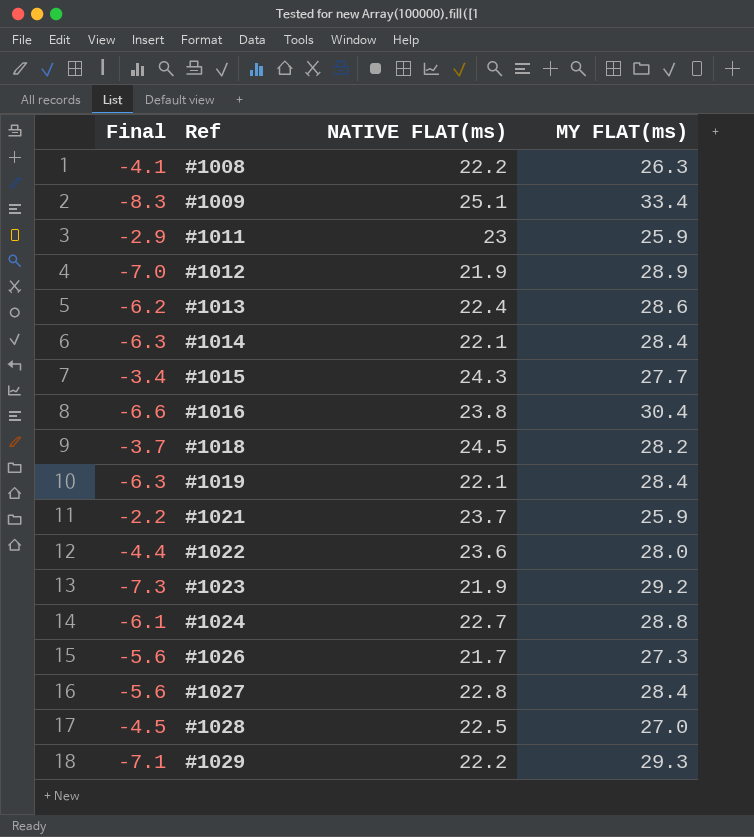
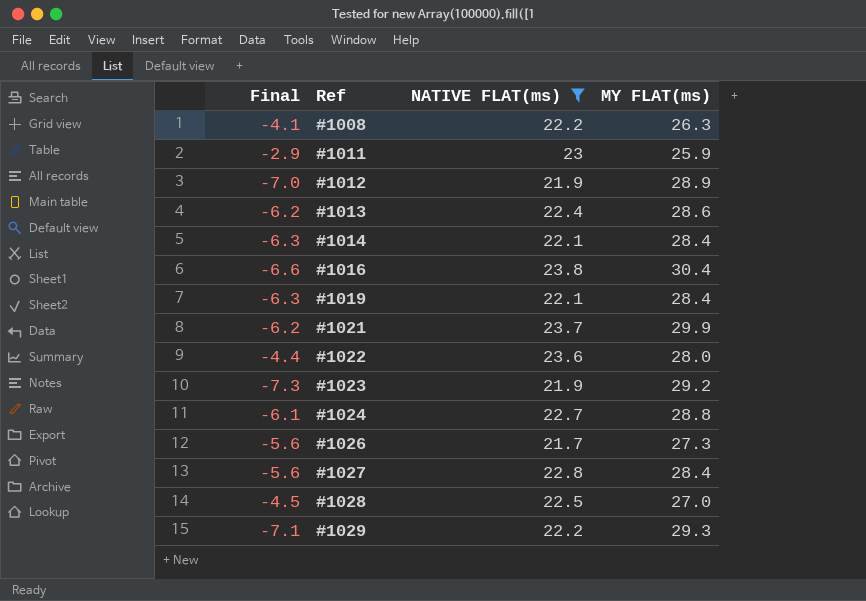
filter: none -> NATIVE FLAT(ms) <= 23.8
#1021 | Final: -2.2 -> -6.2
#1021 | MY FLAT(ms): 25.9 -> 29.9

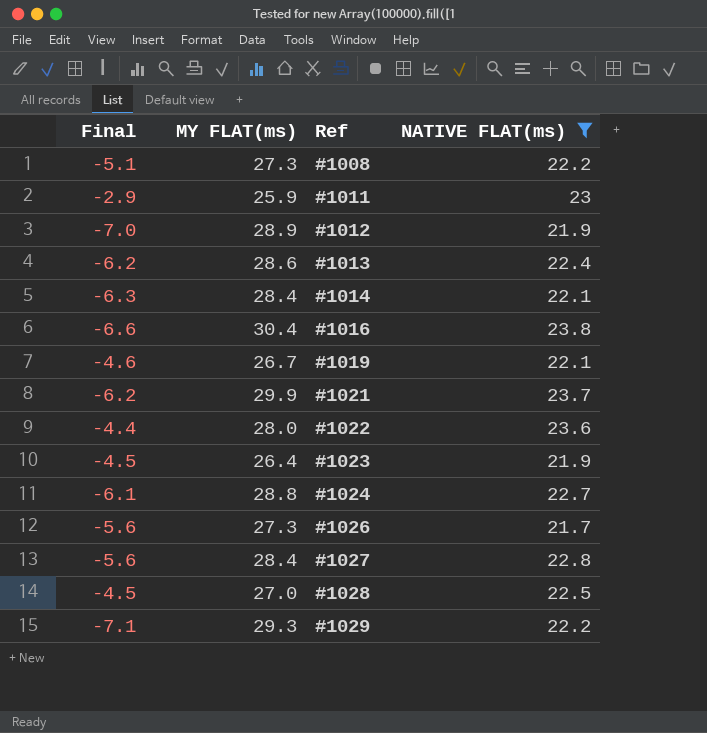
column MY FLAT(ms) | position: 4 -> 2
#1008 | Final: -4.1 -> -5.1
#1008 | MY FLAT(ms): 26.3 -> 27.3
#1019 | Final: -6.3 -> -4.6
#1019 | MY FLAT(ms): 28.4 -> 26.7
#1023 | Final: -7.3 -> -4.5
#1023 | MY FLAT(ms): 29.2 -> 26.4

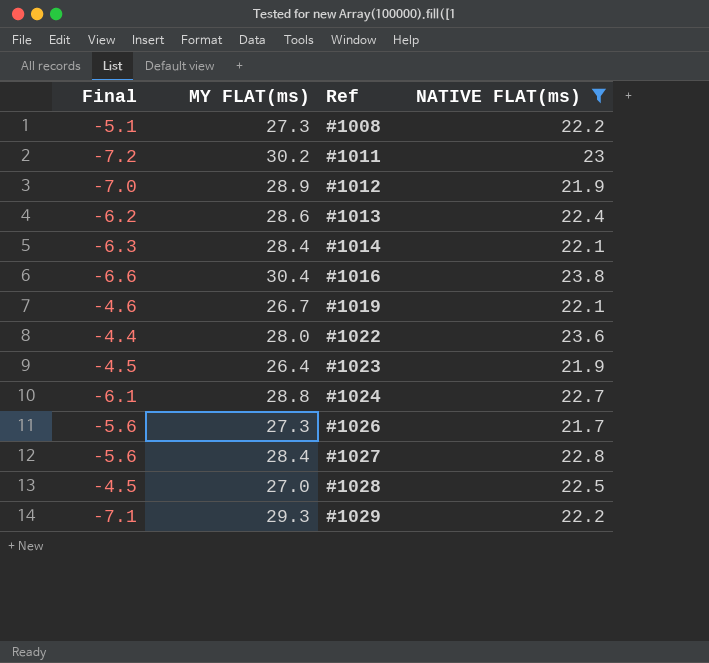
row #1021: -6.2 | 29.9 | 23.7 -> none
#1011 | Final: -2.9 -> -7.2
#1011 | MY FLAT(ms): 25.9 -> 30.2

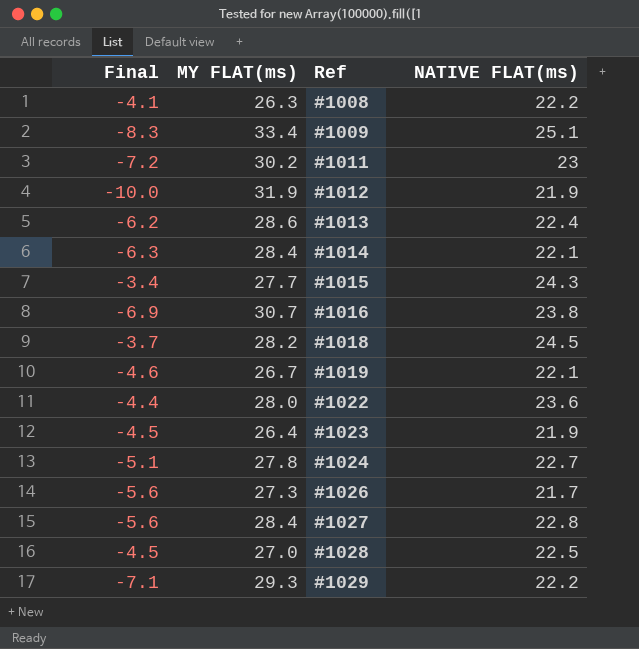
filter: NATIVE FLAT(ms) <= 23.8 -> none
#1008 | Final: -5.1 -> -4.1
#1008 | MY FLAT(ms): 27.3 -> 26.3
#1012 | Final: -7.0 -> -10.0
#1012 | MY FLAT(ms): 28.9 -> 31.9
#1016 | Final: -6.6 -> -6.9
#1016 | MY FLAT(ms): 30.4 -> 30.7
#1024 | Final: -6.1 -> -5.1
#1024 | MY FLAT(ms): 28.8 -> 27.8

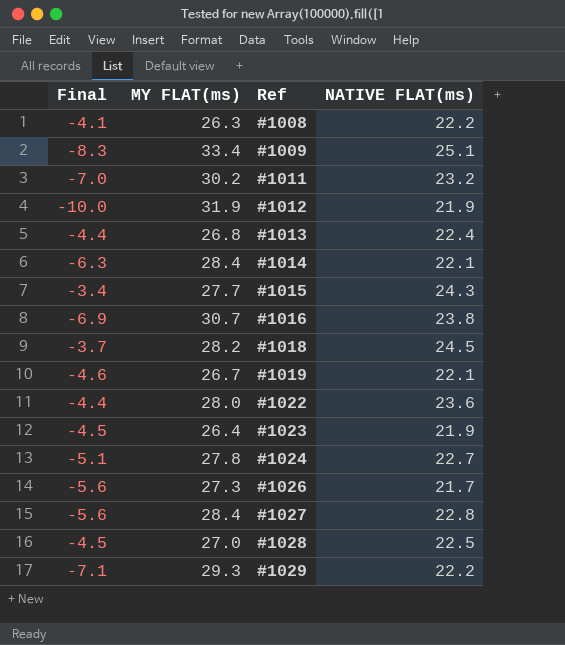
#1011 | Final: -7.2 -> -7.0
#1011 | NATIVE FLAT(ms): 23 -> 23.2
#1013 | Final: -6.2 -> -4.4
#1013 | MY FLAT(ms): 28.6 -> 26.8

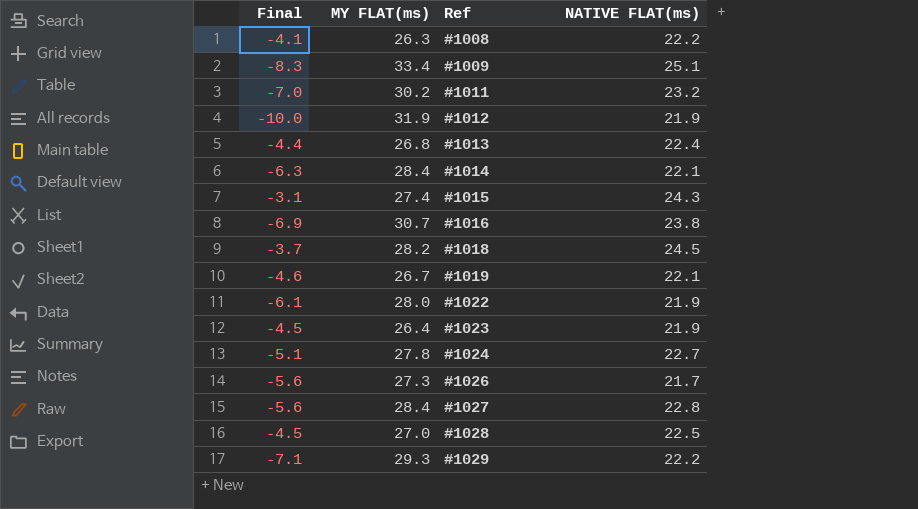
#1015 | Final: -3.4 -> -3.1
#1015 | MY FLAT(ms): 27.7 -> 27.4
#1022 | Final: -4.4 -> -6.1
#1022 | NATIVE FLAT(ms): 23.6 -> 21.9

